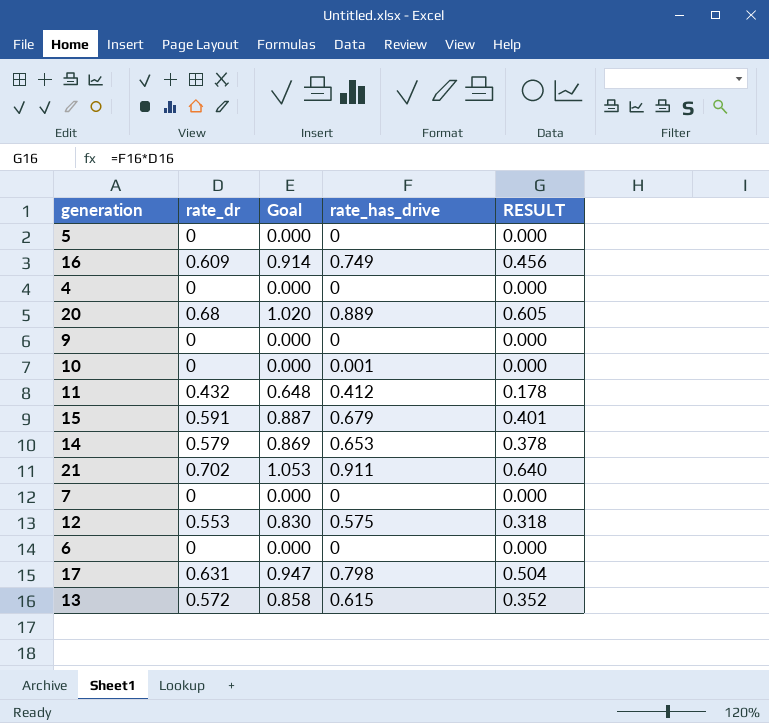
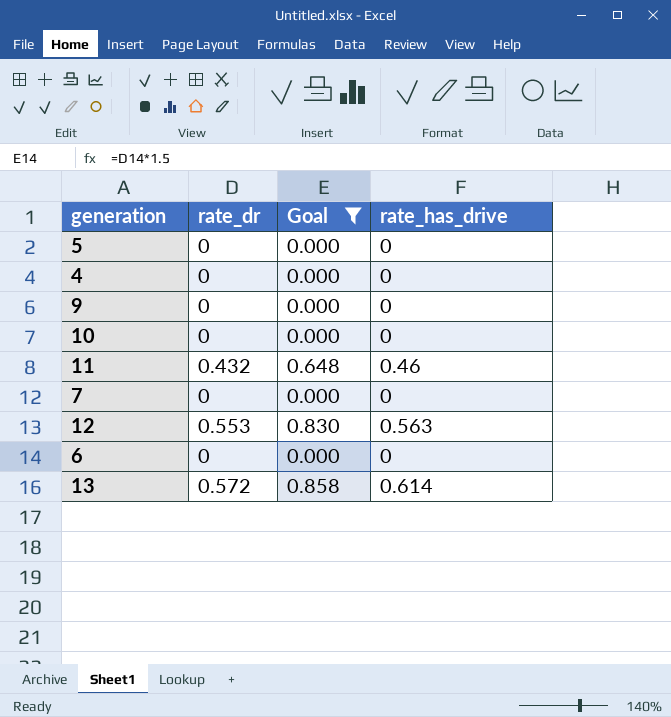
filter: none -> Goal <= 0.858
column RESULT | formula: [rate_dr] * [rate_has_drive] -> none
10 | rate_has_drive: 0.001 -> 0
11 | rate_has_drive: 0.412 -> 0.46
12 | rate_has_drive: 0.575 -> 0.563
13 | rate_has_drive: 0.615 -> 0.614

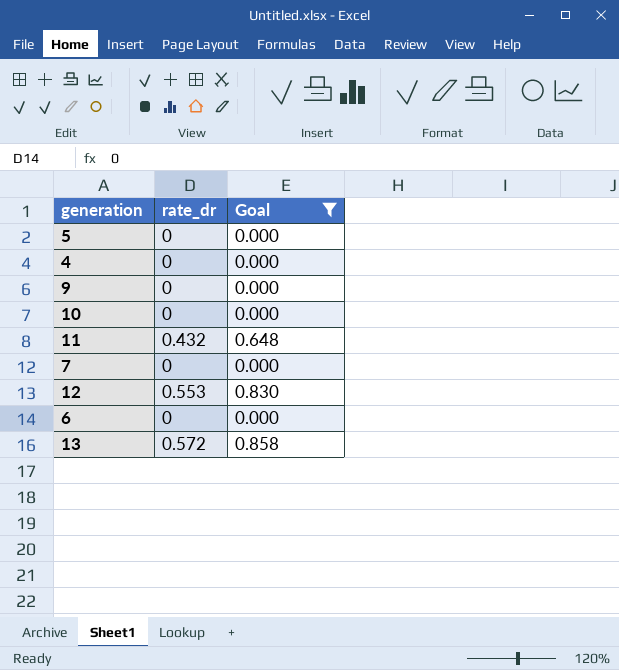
column rate_has_drive | position: 4 -> none

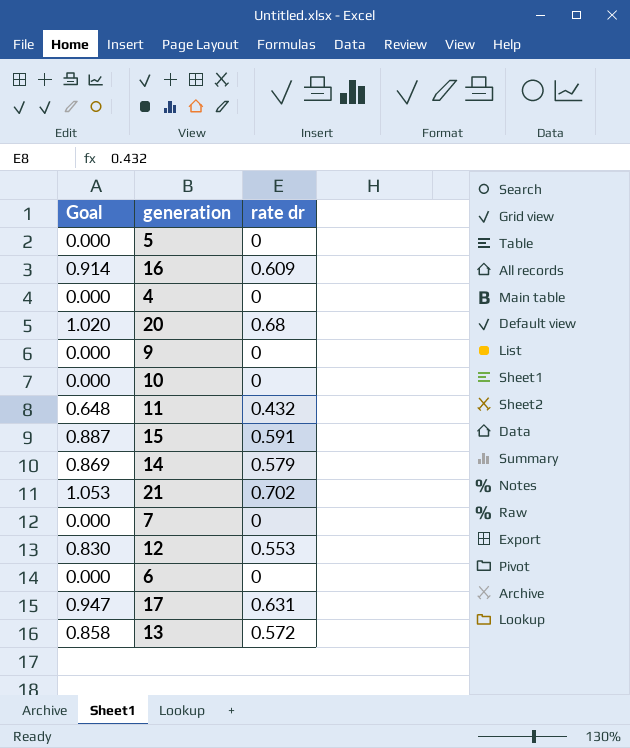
filter: Goal <= 0.858 -> none
column Goal | position: 3 -> 1
column name: rate_dr -> rate dr

